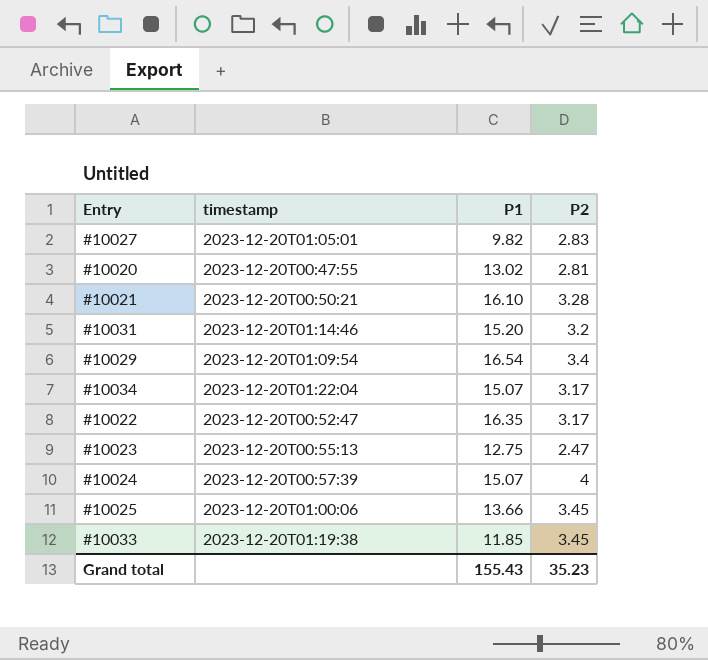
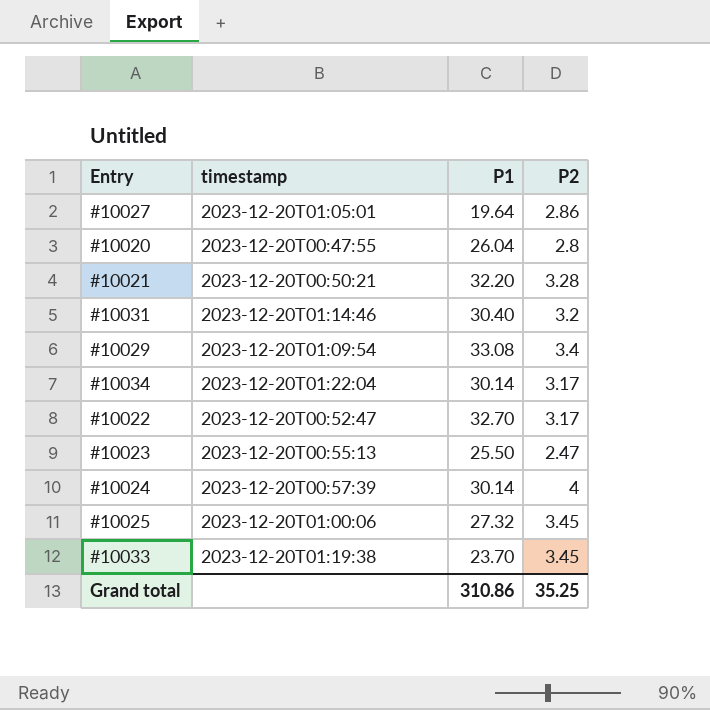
#10027 | P1: 9.82 -> 19.64
#10027 | P2: 2.83 -> 2.86
#10020 | P1: 13.02 -> 26.04
#10020 | P2: 2.81 -> 2.8
#10021 | P1: 16.10 -> 32.20
#10031 | P1: 15.20 -> 30.40
#10029 | P1: 16.54 -> 33.08
#10034 | P1: 15.07 -> 30.14
#10022 | P1: 16.35 -> 32.70
#10023 | P1: 12.75 -> 25.50
#10024 | P1: 15.07 -> 30.14
#10025 | P1: 13.66 -> 27.32
#10033 | P1: 11.85 -> 23.70
Grand total | P1: 155.43 -> 310.86
Grand total | P2: 35.23 -> 35.25

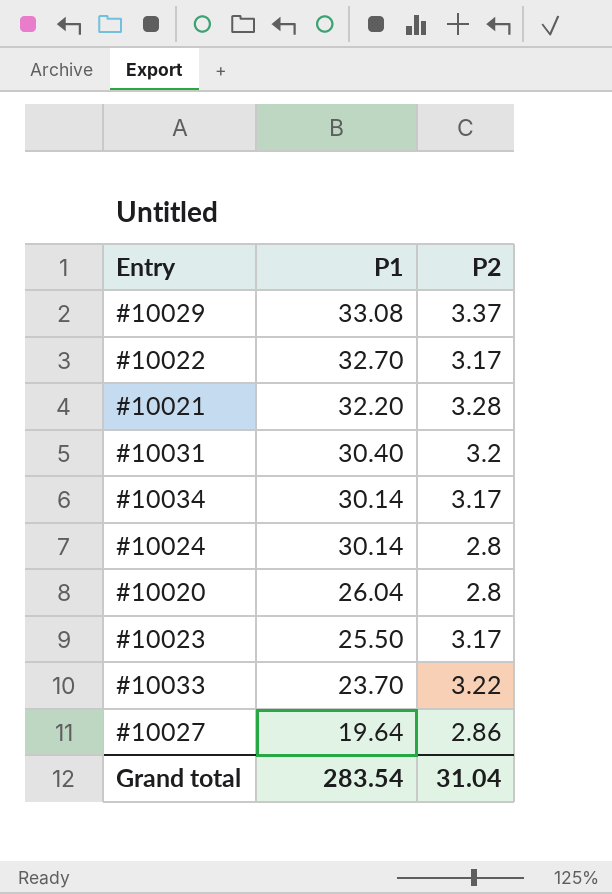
row order: none -> P1 descending
column timestamp | position: 2 -> none
row #10025: 2023-12-20T01:00:06 | 27.32 | 3.45 -> none
#10029 | P2: 3.4 -> 3.37
#10024 | P2: 4 -> 2.8
#10023 | P2: 2.47 -> 3.17
#10033 | P2: 3.45 -> 3.22
Grand total | P1: 310.86 -> 283.54
Grand total | P2: 35.25 -> 31.04

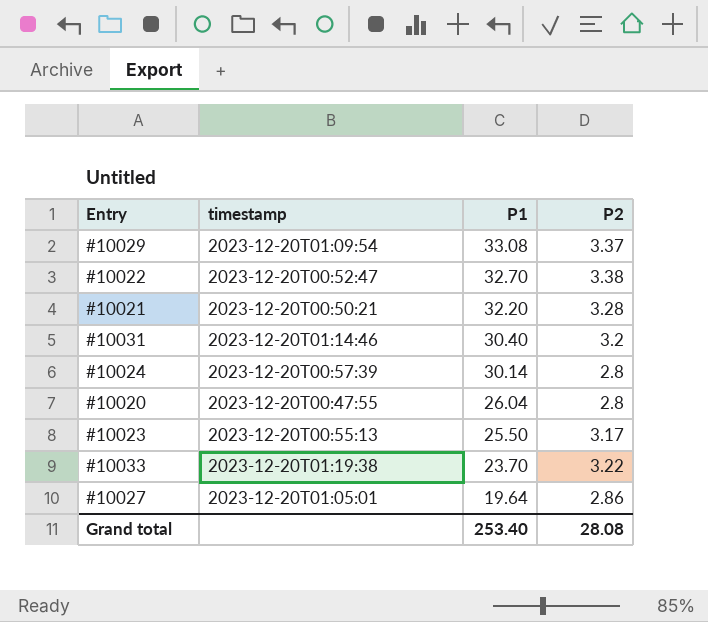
column timestamp | position: none -> 2
row #10034: 30.14 | 3.17 -> none
#10022 | P2: 3.17 -> 3.38
Grand total | P1: 283.54 -> 253.40
Grand total | P2: 31.04 -> 28.08

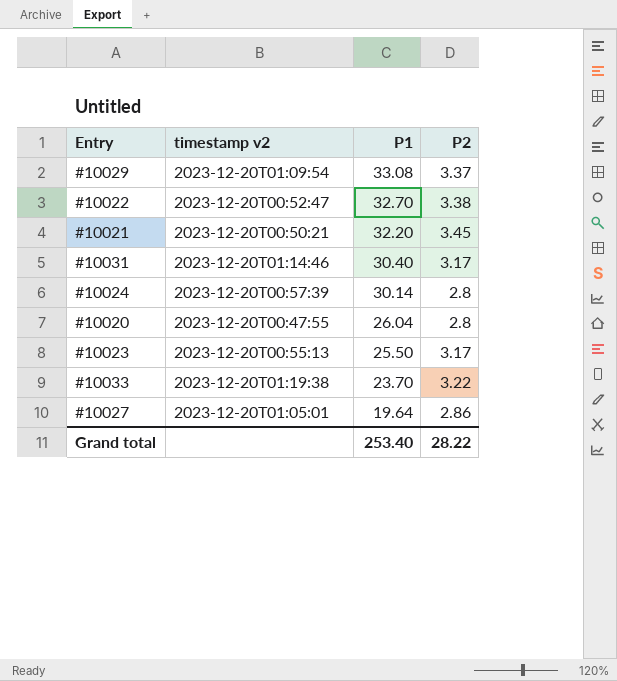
column name: timestamp -> timestamp v2
#10021 | P2: 3.28 -> 3.45
#10031 | P2: 3.2 -> 3.17
Grand total | P2: 28.08 -> 28.22

